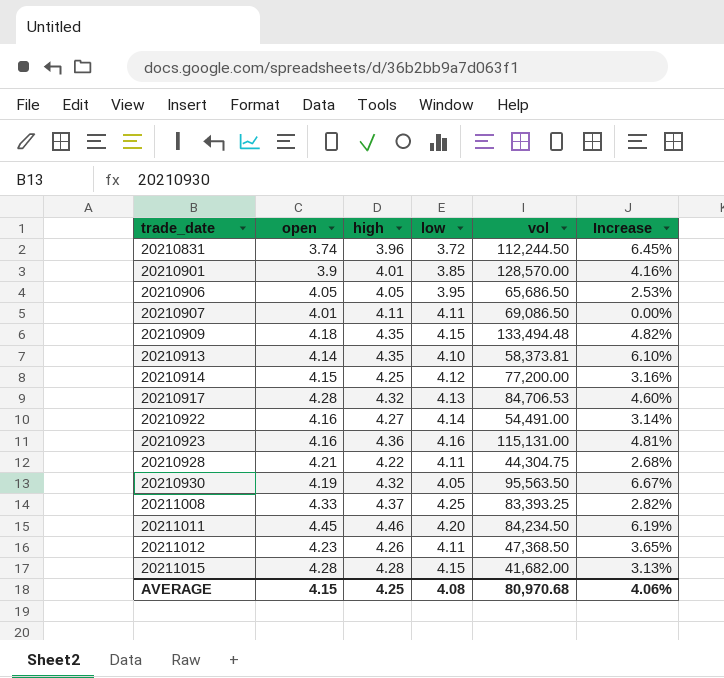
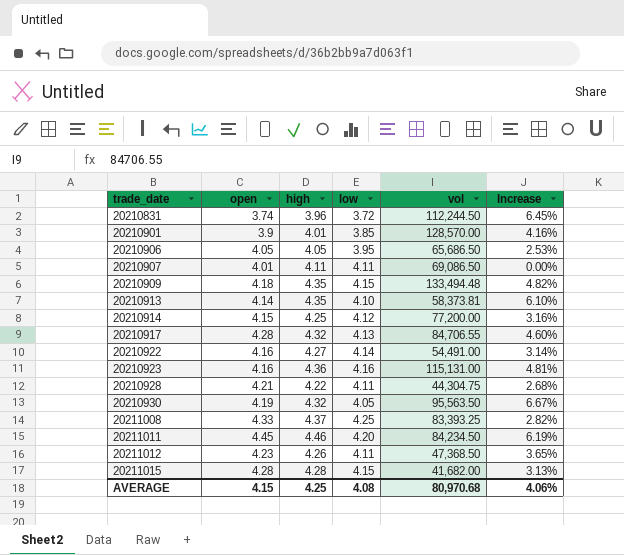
20210917 | vol: 84,706.53 -> 84,706.55

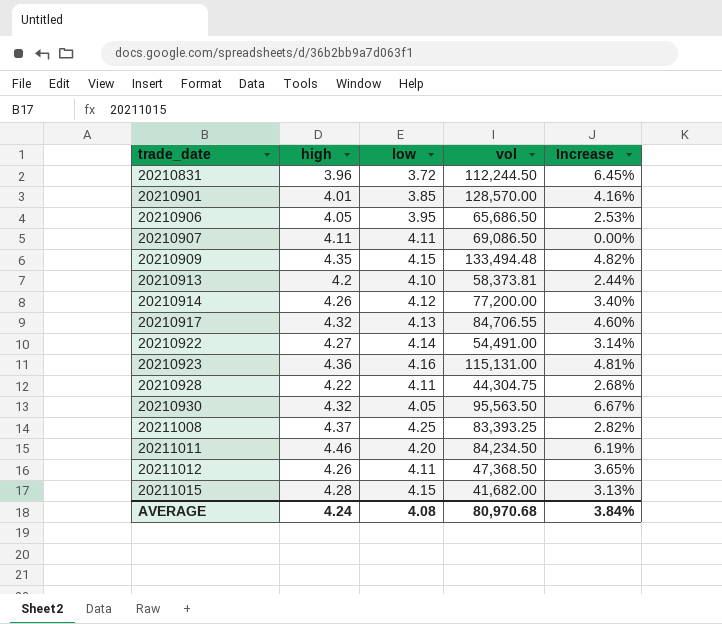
column open | position: 2 -> none
20210913 | high: 4.35 -> 4.2
20210913 | Increase: 6.10% -> 2.44%
20210914 | high: 4.25 -> 4.26
20210914 | Increase: 3.16% -> 3.40%
AVERAGE | high: 4.25 -> 4.24
AVERAGE | Increase: 4.06% -> 3.84%

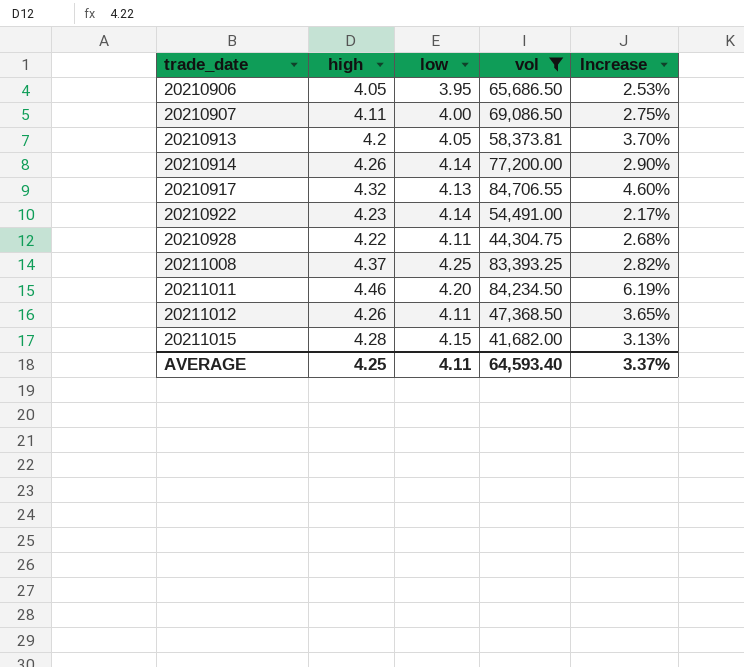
filter: none -> vol <= 84,706.55
20210907 | low: 4.11 -> 4.00
20210907 | Increase: 0.00% -> 2.75%
20210913 | low: 4.10 -> 4.05
20210913 | Increase: 2.44% -> 3.70%
20210914 | low: 4.12 -> 4.14
20210914 | Increase: 3.40% -> 2.90%
20210922 | high: 4.27 -> 4.23
20210922 | Increase: 3.14% -> 2.17%
AVERAGE | high: 4.24 -> 4.25
AVERAGE | low: 4.08 -> 4.11
AVERAGE | vol: 80,970.68 -> 64,593.40
AVERAGE | Increase: 3.84% -> 3.37%

